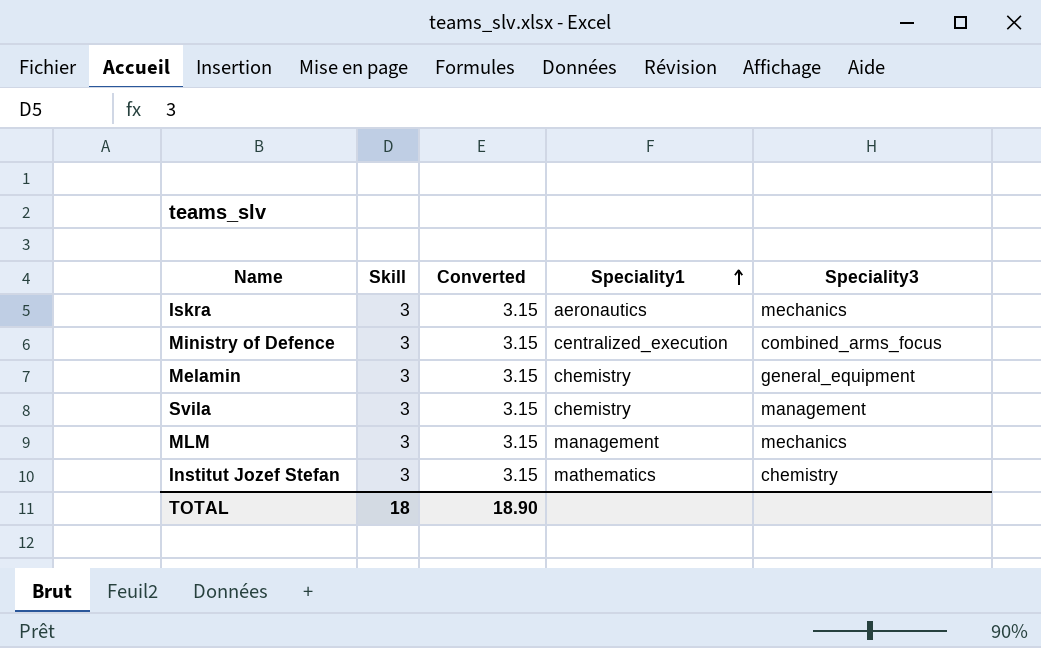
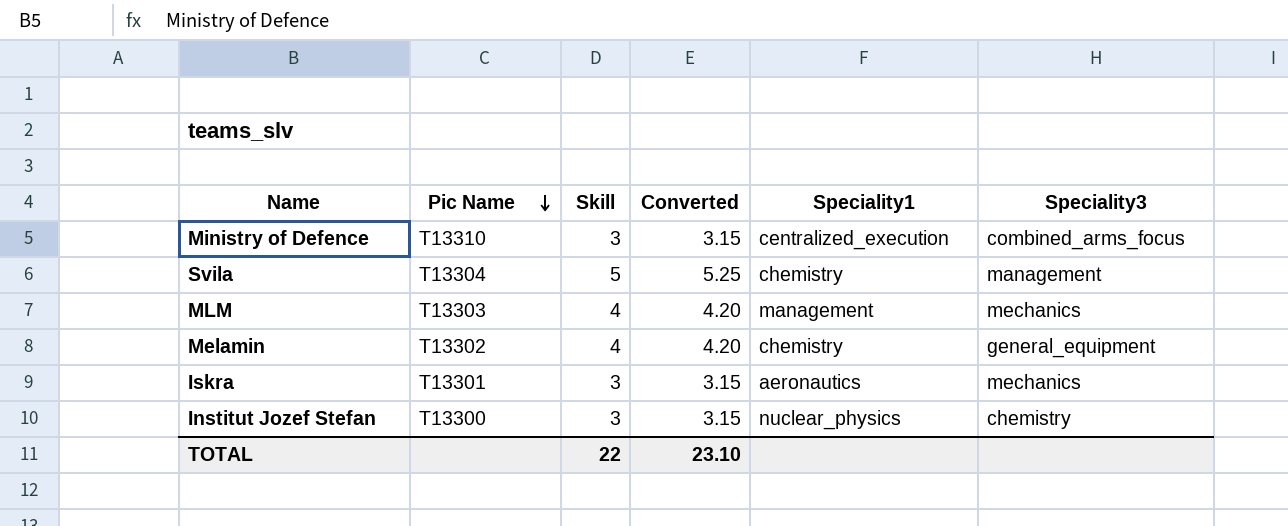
row order: Speciality1 ascending -> Pic Name descending
column Pic Name | position: none -> 2
Svila | Skill: 3 -> 5
Svila | Converted: 3.15 -> 5.25
MLM | Skill: 3 -> 4
MLM | Converted: 3.15 -> 4.20
Melamin | Skill: 3 -> 4
Melamin | Converted: 3.15 -> 4.20
Institut Jozef Stefan | Speciality1: mathematics -> nuclear_physics
TOTAL | Skill: 18 -> 22
TOTAL | Converted: 18.90 -> 23.10

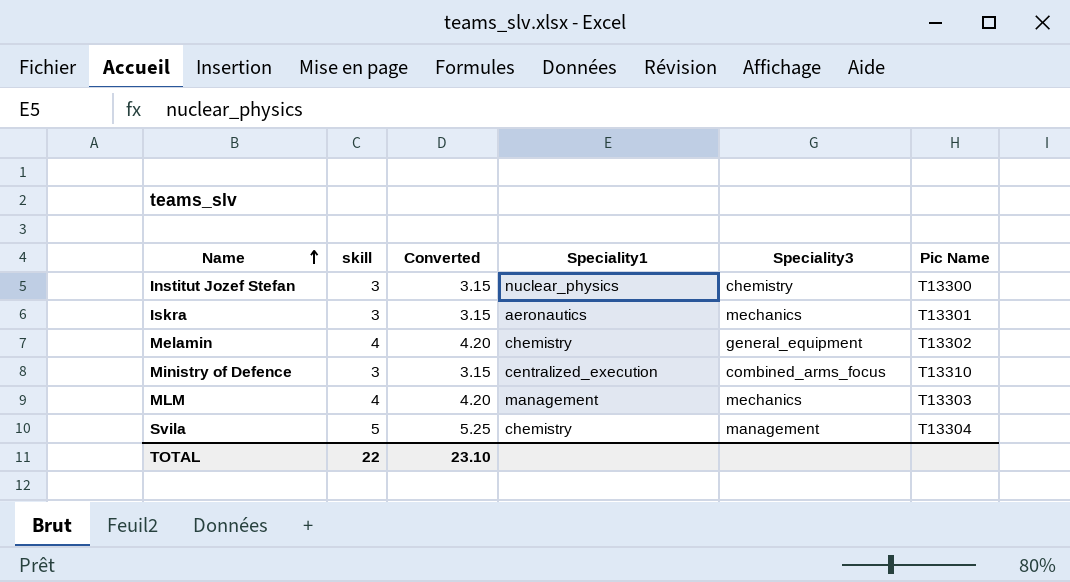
row order: Pic Name descending -> Name ascending
column name: Skill -> skill
column Pic Name | position: 2 -> 6

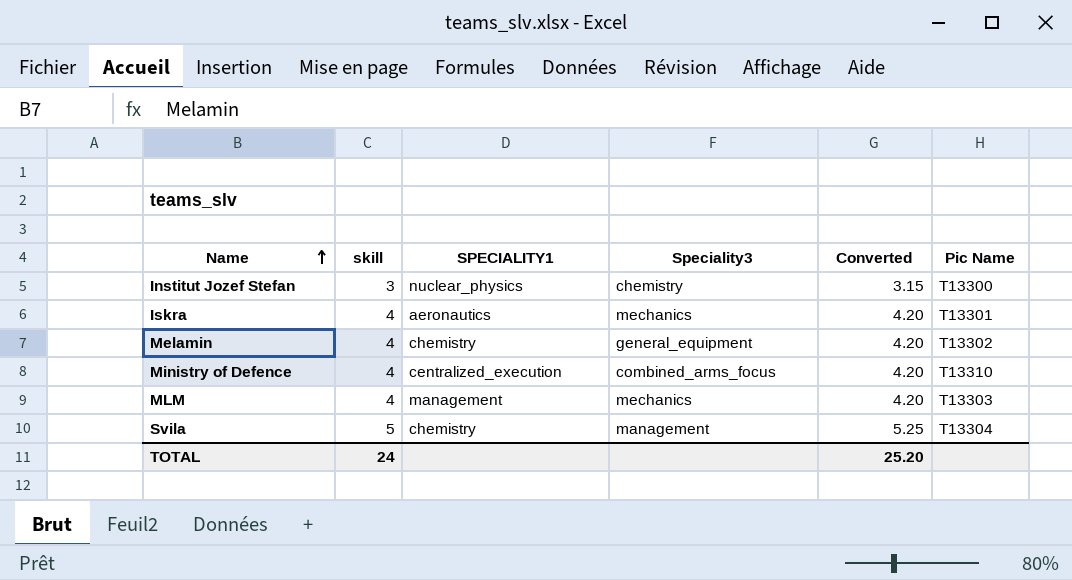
column name: Speciality1 -> SPECIALITY1
column Converted | position: 3 -> 5
Iskra | skill: 3 -> 4
Iskra | Converted: 3.15 -> 4.20
Ministry of Defence | skill: 3 -> 4
Ministry of Defence | Converted: 3.15 -> 4.20
TOTAL | skill: 22 -> 24
TOTAL | Converted: 23.10 -> 25.20

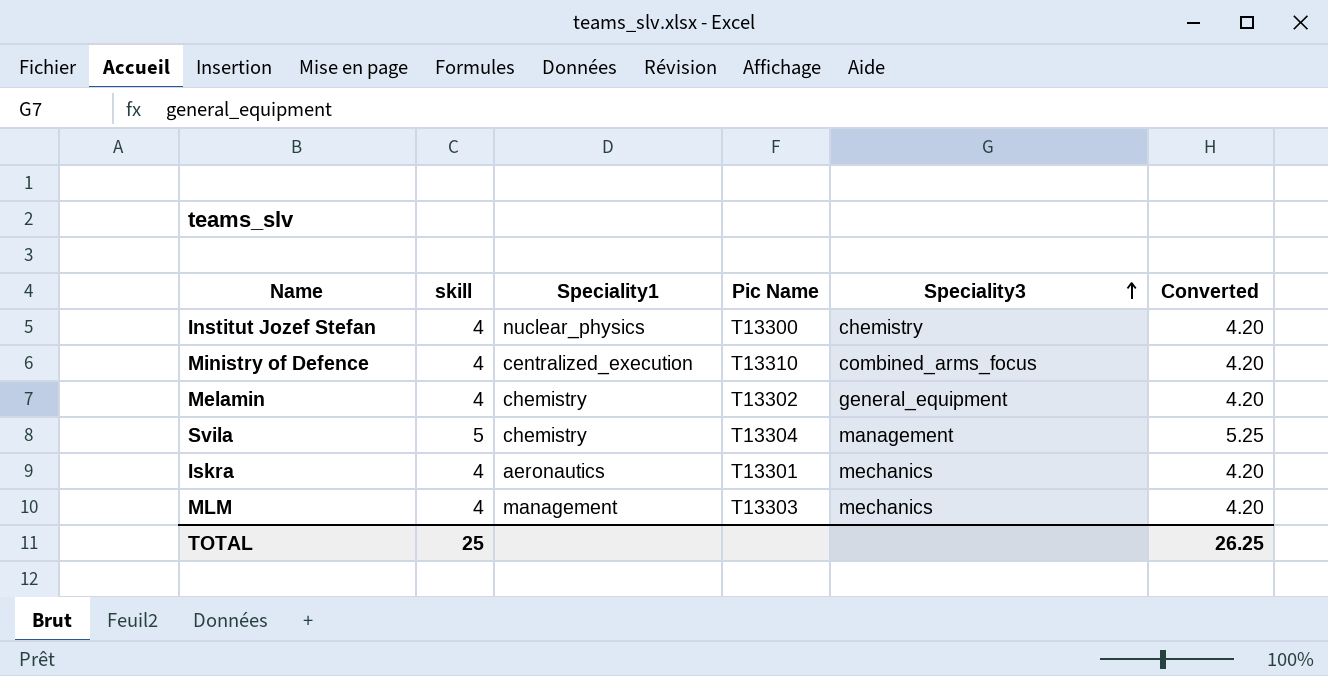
row order: Name ascending -> Speciality3 ascending
column name: SPECIALITY1 -> Speciality1
column Pic Name | position: 6 -> 4
Institut Jozef Stefan | skill: 3 -> 4
Institut Jozef Stefan | Converted: 3.15 -> 4.20
TOTAL | skill: 24 -> 25
TOTAL | Converted: 25.20 -> 26.25

